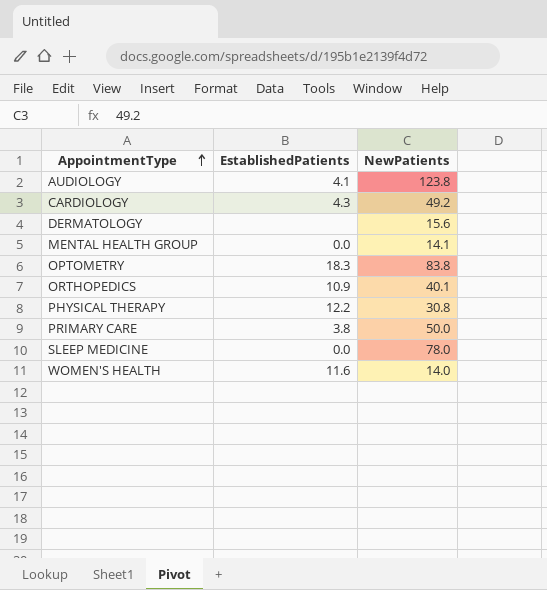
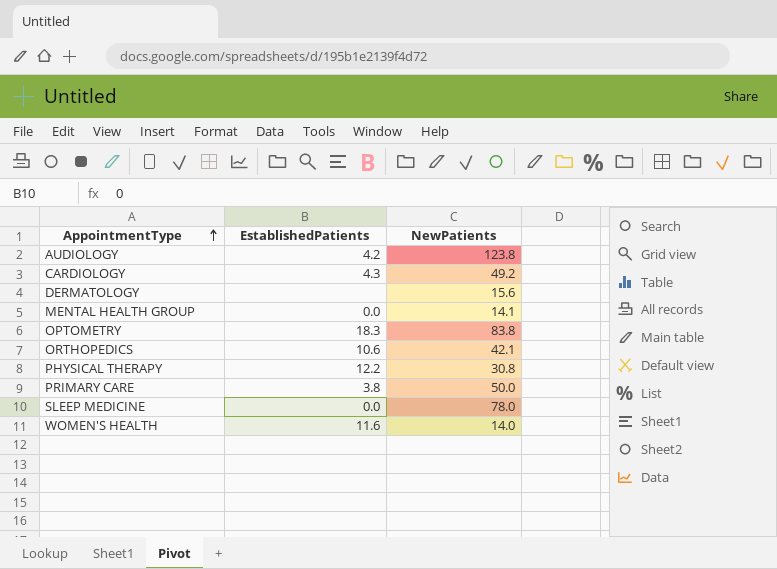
AUDIOLOGY | EstablishedPatients: 4.1 -> 4.2
ORTHOPEDICS | EstablishedPatients: 10.9 -> 10.6
ORTHOPEDICS | NewPatients: 40.1 -> 42.1

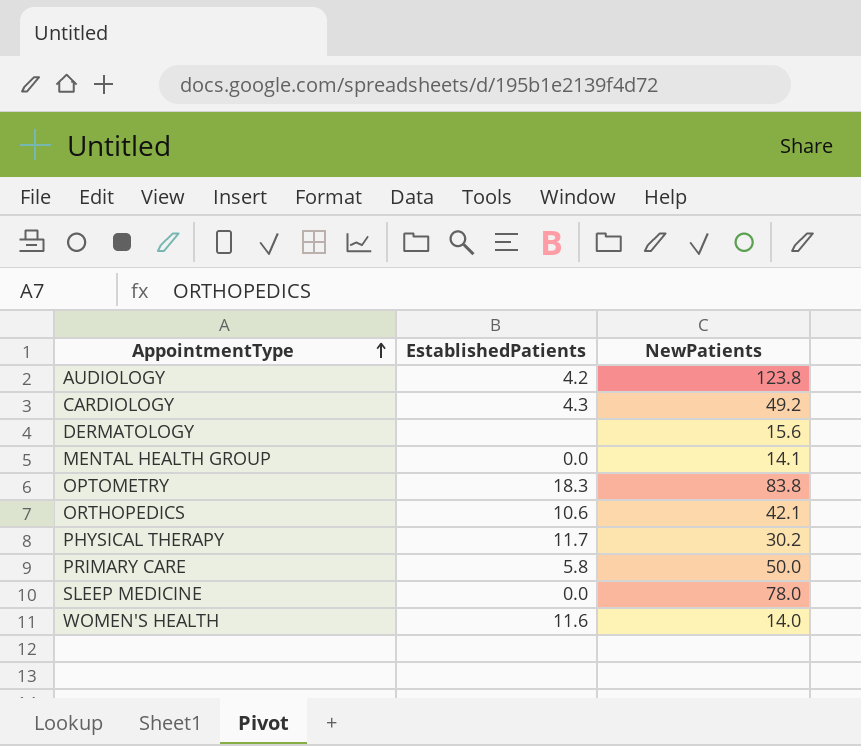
PHYSICAL THERAPY | EstablishedPatients: 12.2 -> 11.7
PHYSICAL THERAPY | NewPatients: 30.8 -> 30.2
PRIMARY CARE | EstablishedPatients: 3.8 -> 5.8

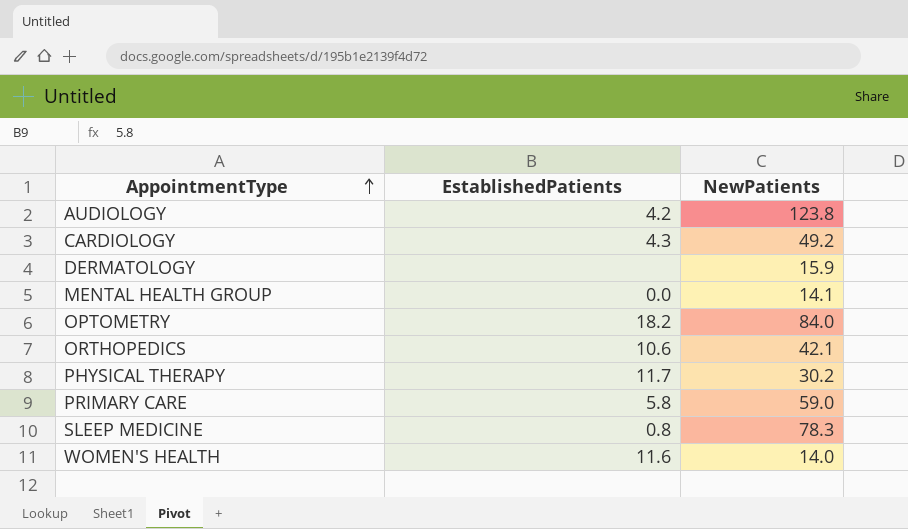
DERMATOLOGY | NewPatients: 15.6 -> 15.9
OPTOMETRY | EstablishedPatients: 18.3 -> 18.2
OPTOMETRY | NewPatients: 83.8 -> 84.0
PRIMARY CARE | NewPatients: 50.0 -> 59.0
SLEEP MEDICINE | EstablishedPatients: 0.0 -> 0.8
SLEEP MEDICINE | NewPatients: 78.0 -> 78.3

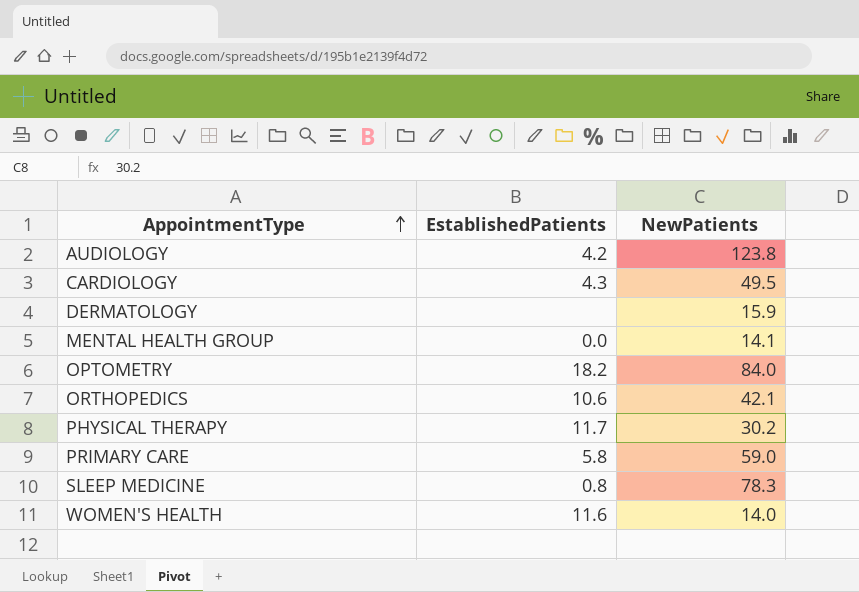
CARDIOLOGY | NewPatients: 49.2 -> 49.5

